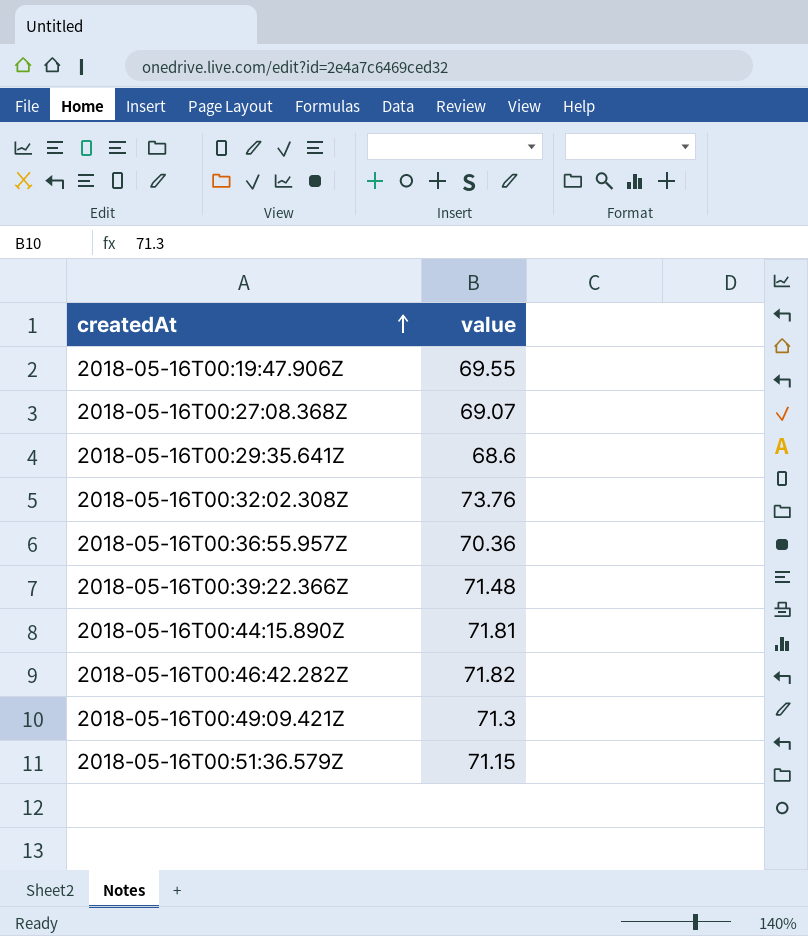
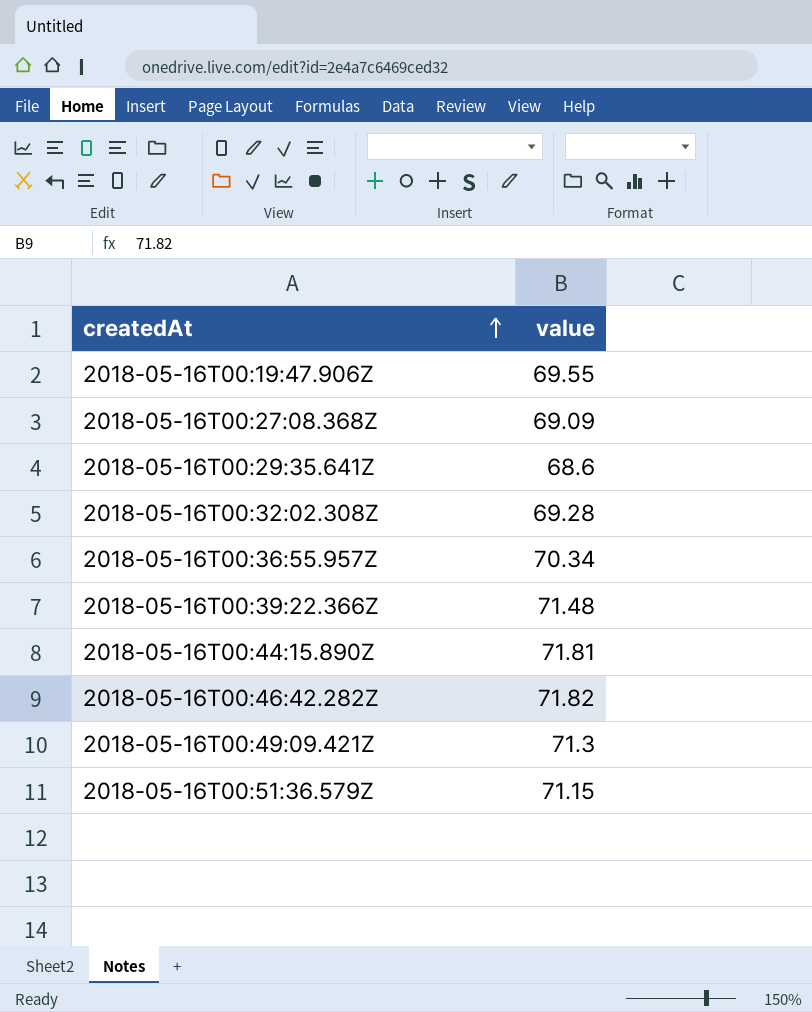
2018-05-16T00:27:08.368Z | value: 69.07 -> 69.09
2018-05-16T00:32:02.308Z | value: 73.76 -> 69.28
2018-05-16T00:36:55.957Z | value: 70.36 -> 70.34

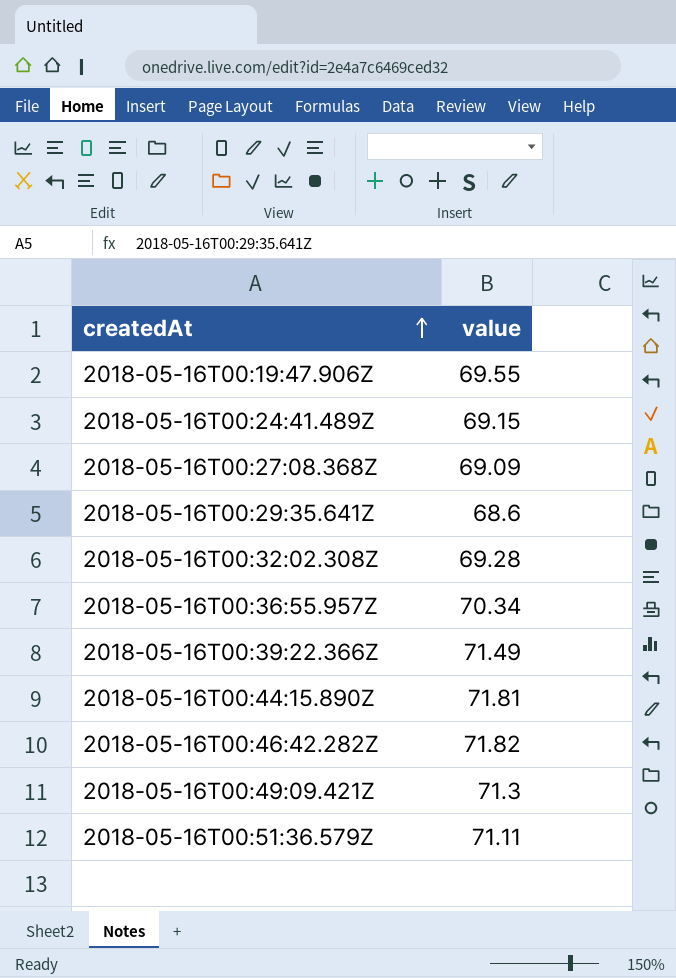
row 2018-05-16T00:24:41.489Z: none -> 69.15
2018-05-16T00:39:22.366Z | value: 71.48 -> 71.49
2018-05-16T00:51:36.579Z | value: 71.15 -> 71.11

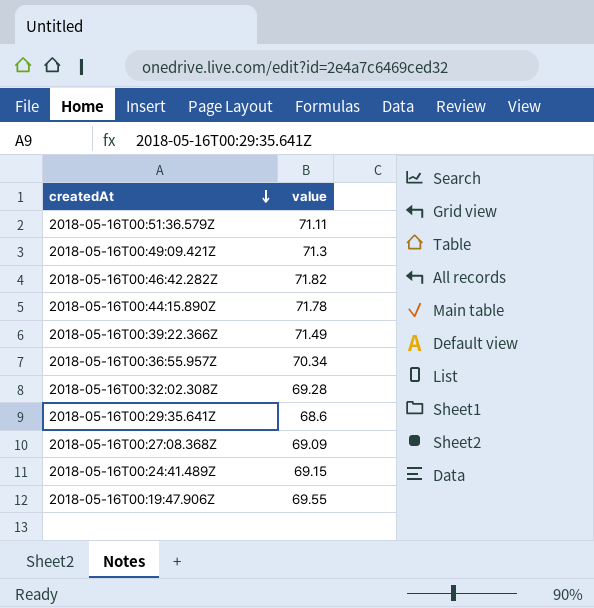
row order: createdAt ascending -> createdAt descending
2018-05-16T00:44:15.890Z | value: 71.81 -> 71.78

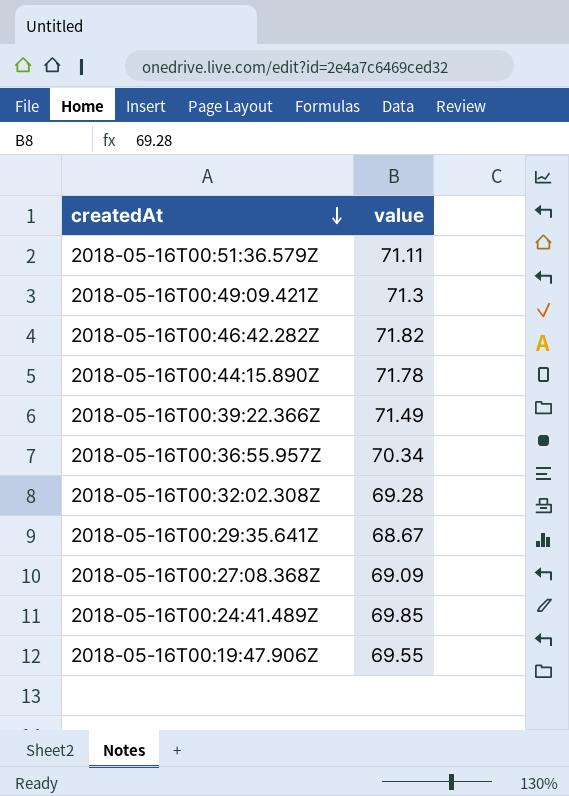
2018-05-16T00:29:35.641Z | value: 68.6 -> 68.67
2018-05-16T00:24:41.489Z | value: 69.15 -> 69.85

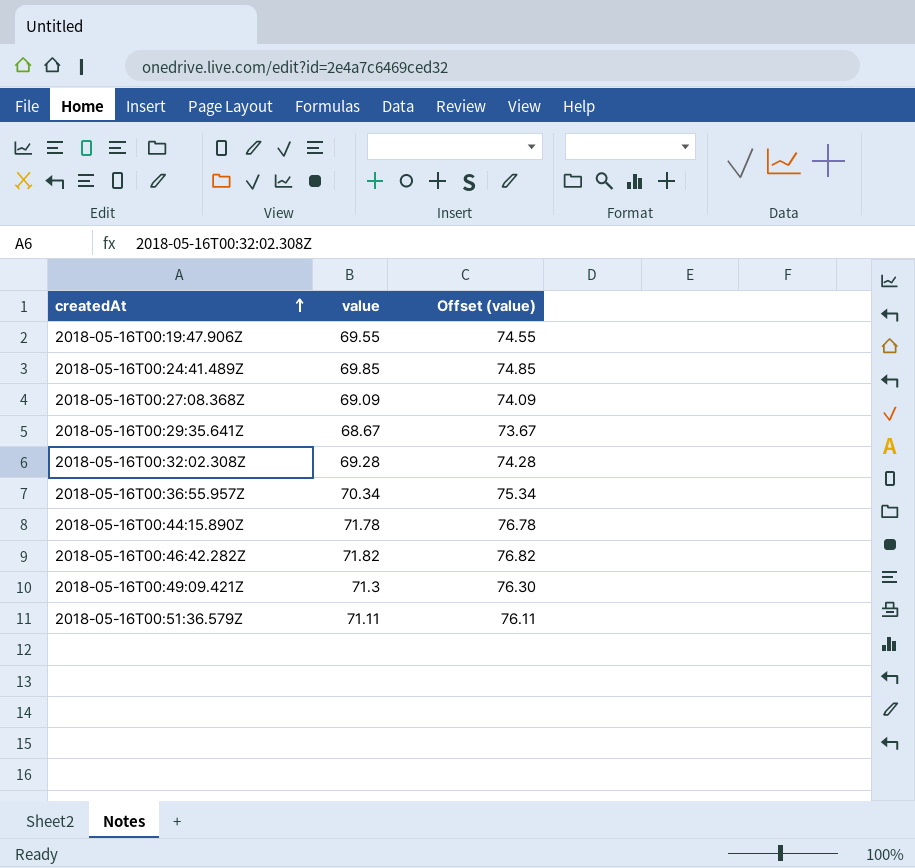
row order: createdAt descending -> createdAt ascending
column Offset (value) | formula: none -> [value] + 5
row 2018-05-16T00:39:22.366Z: 71.49 -> none

